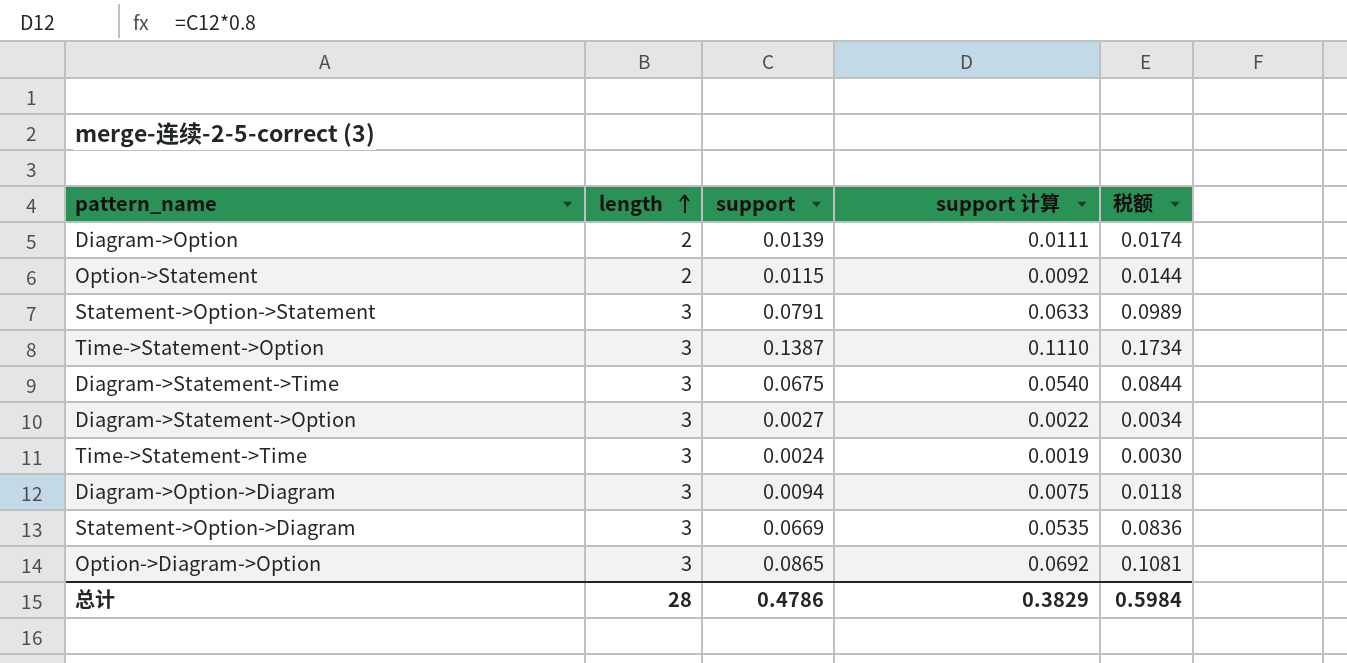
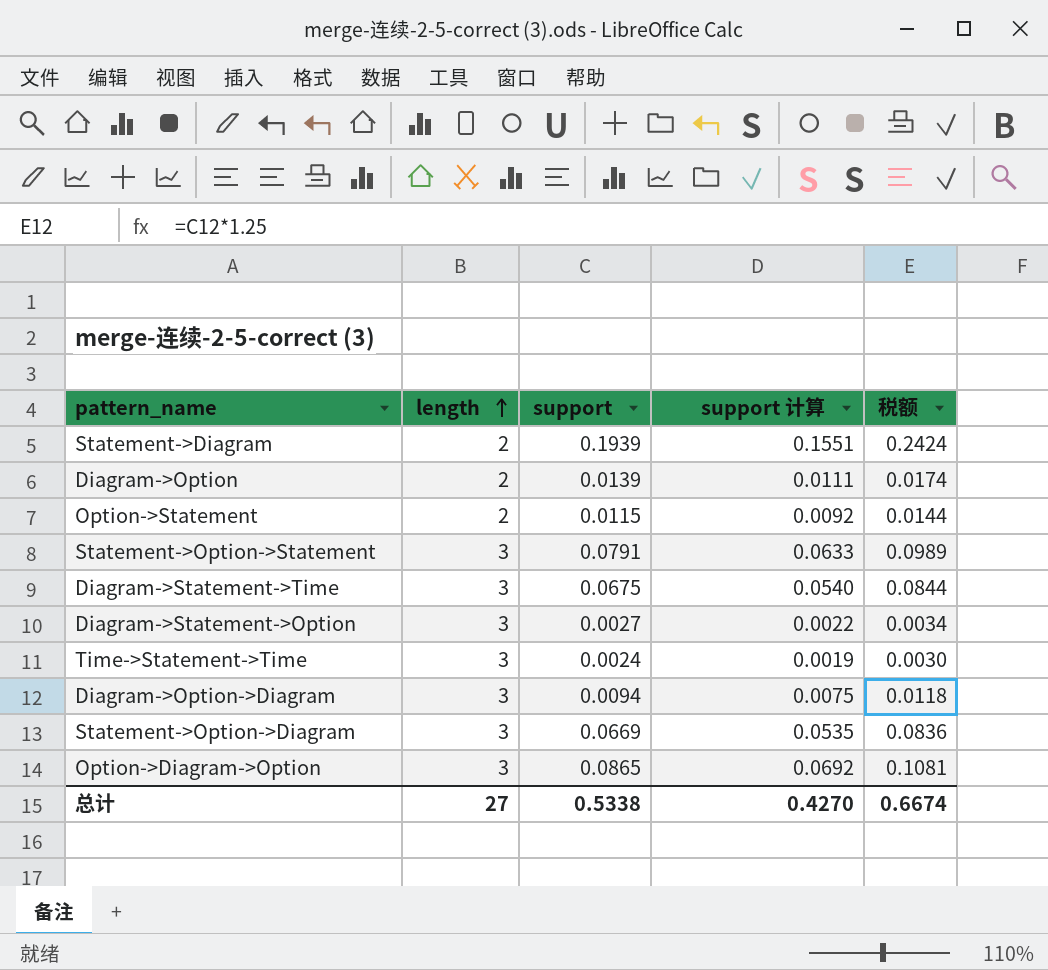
row Time->Statement->Option: 3 | 0.1387 | 0.1110 | 0.1734 -> none
row Statement->Diagram: none -> 2 | 0.1939 | 0.1551 | 0.2424
总计 | length: 28 -> 27
总计 | support: 0.4786 -> 0.5338
总计 | support 计算: 0.3829 -> 0.4270
总计 | 税额: 0.5984 -> 0.6674

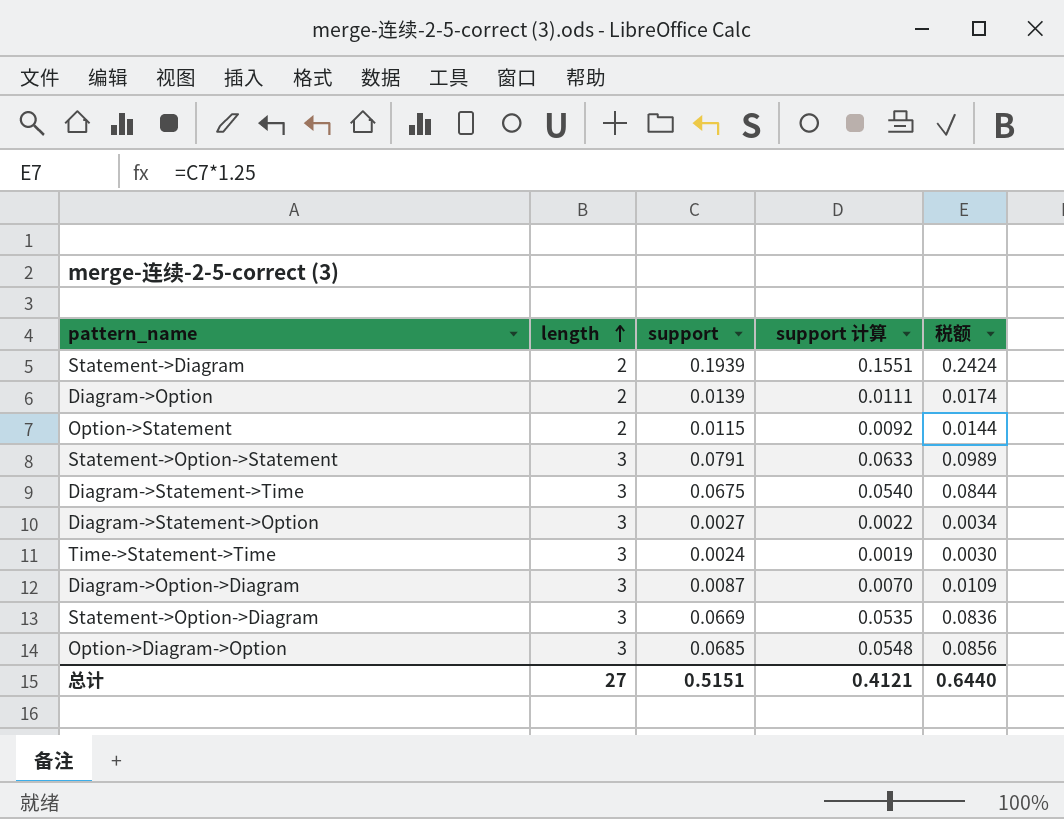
Diagram->Option->Diagram | support: 0.0094 -> 0.0087
Diagram->Option->Diagram | support 计算: 0.0075 -> 0.0070
Diagram->Option->Diagram | 税额: 0.0118 -> 0.0109
Option->Diagram->Option | support: 0.0865 -> 0.0685
Option->Diagram->Option | support 计算: 0.0692 -> 0.0548
Option->Diagram->Option | 税额: 0.1081 -> 0.0856
总计 | support: 0.5338 -> 0.5151
总计 | support 计算: 0.4270 -> 0.4121
总计 | 税额: 0.6674 -> 0.6440

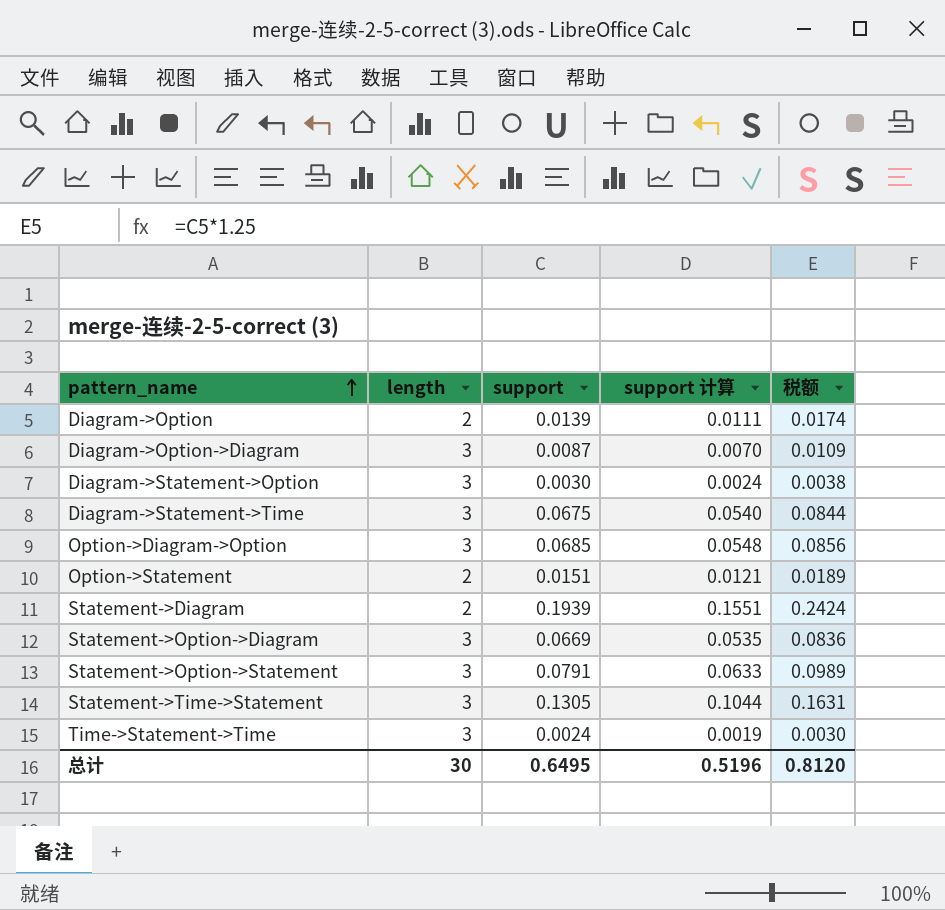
row order: length ascending -> pattern_name ascending
Diagram->Statement->Option | support: 0.0027 -> 0.0030
Diagram->Statement->Option | support 计算: 0.0022 -> 0.0024
Diagram->Statement->Option | 税额: 0.0034 -> 0.0038
Option->Statement | support: 0.0115 -> 0.0151
Option->Statement | support 计算: 0.0092 -> 0.0121
Option->Statement | 税额: 0.0144 -> 0.0189
row Statement->Time->Statement: none -> 3 | 0.1305 | 0.1044 | 0.1631
总计 | length: 27 -> 30
总计 | support: 0.5151 -> 0.6495
总计 | support 计算: 0.4121 -> 0.5196
总计 | 税额: 0.6440 -> 0.8120

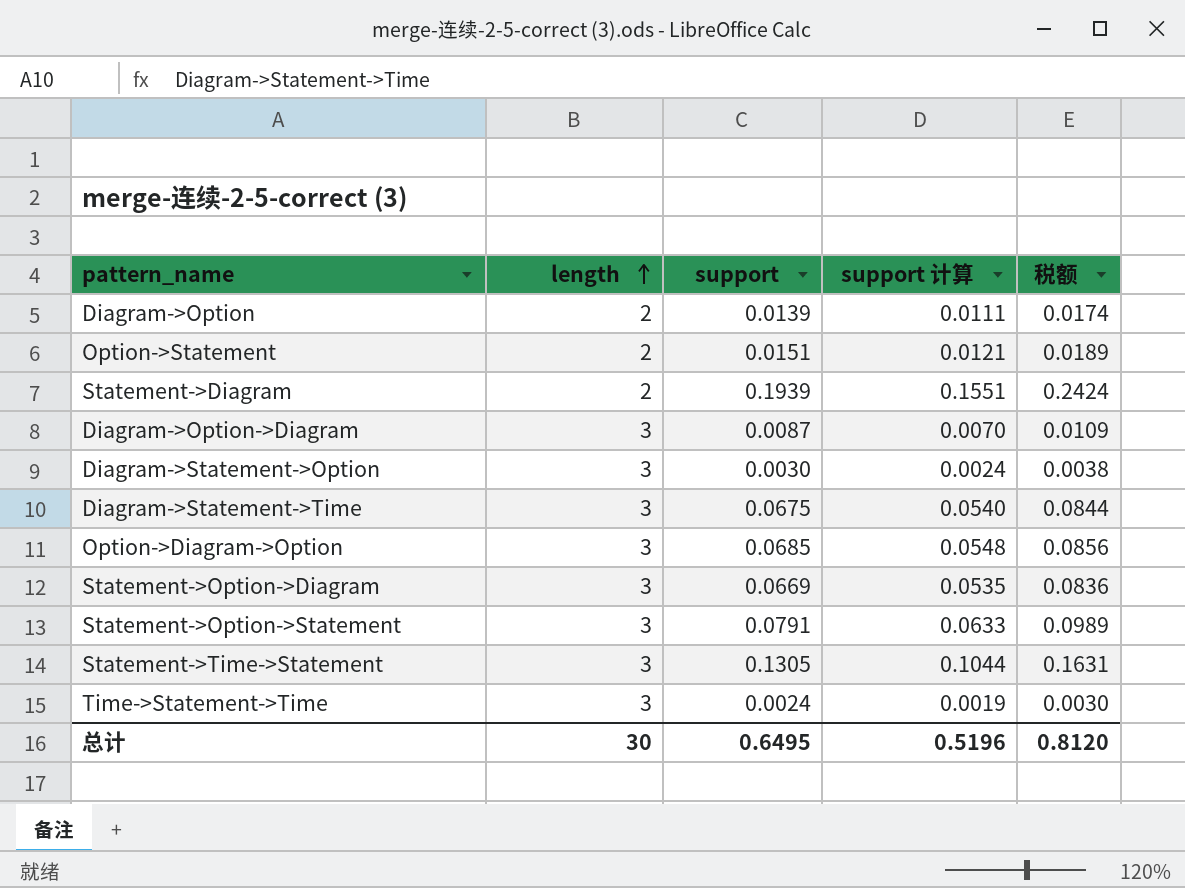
row order: pattern_name ascending -> length ascending

